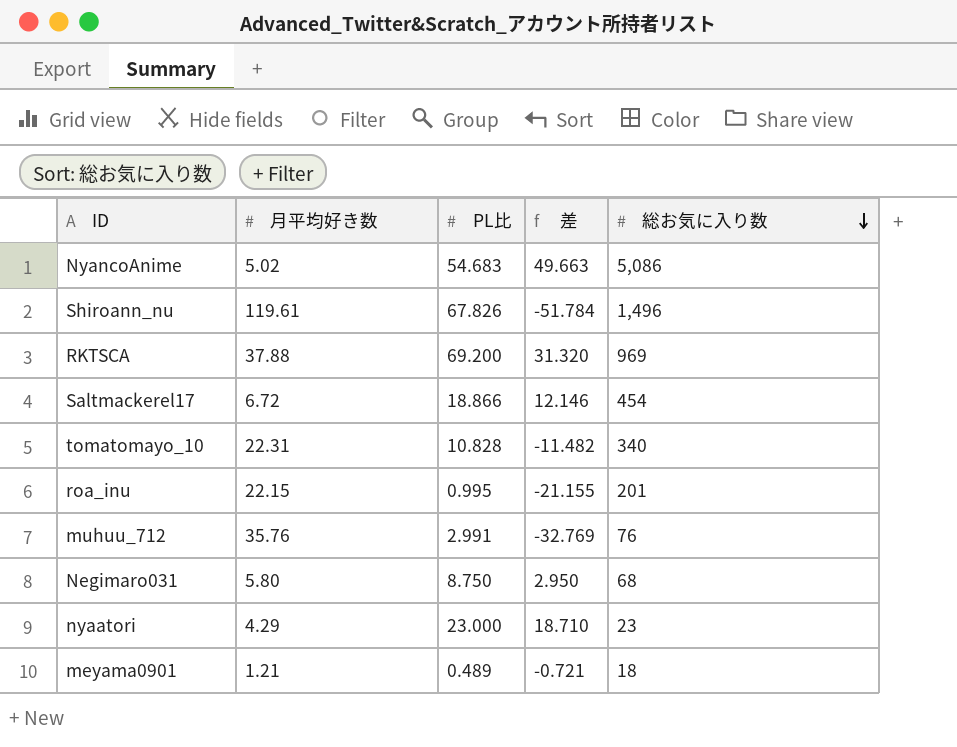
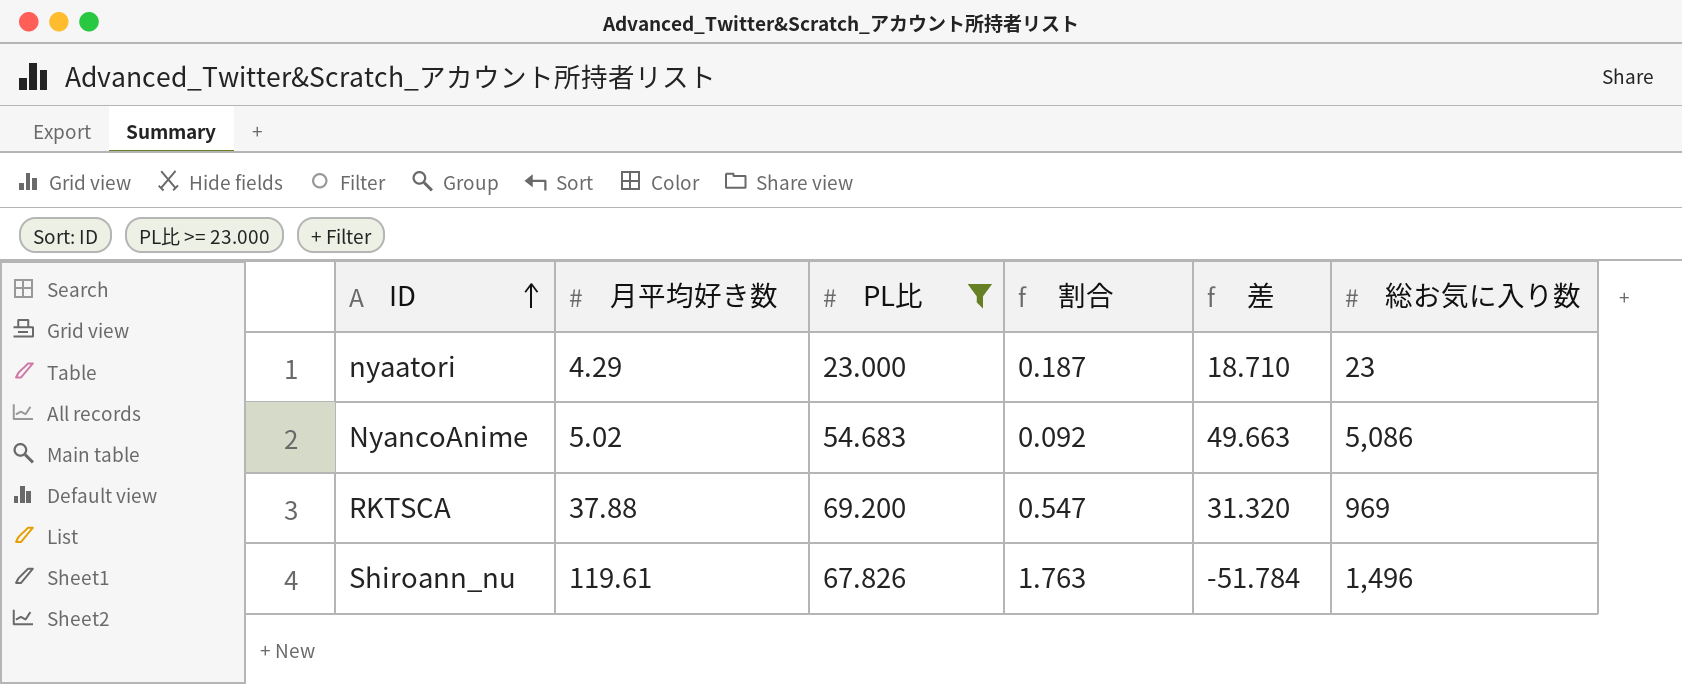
filter: none -> PL比 >= 23.000
row order: 総お気に入り数 descending -> ID ascending
column 割合 | formula: none -> [月平均好き数] / [PL比]

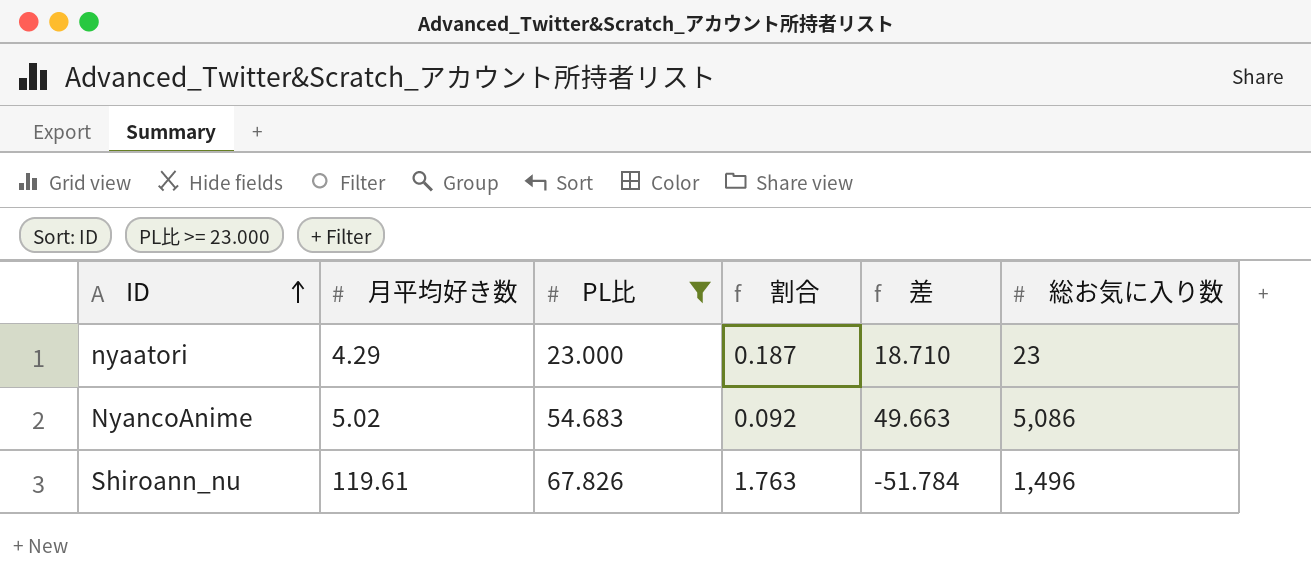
row RKTSCA: 37.88 | 69.200 | 0.547 | 31.320 | 969 -> none

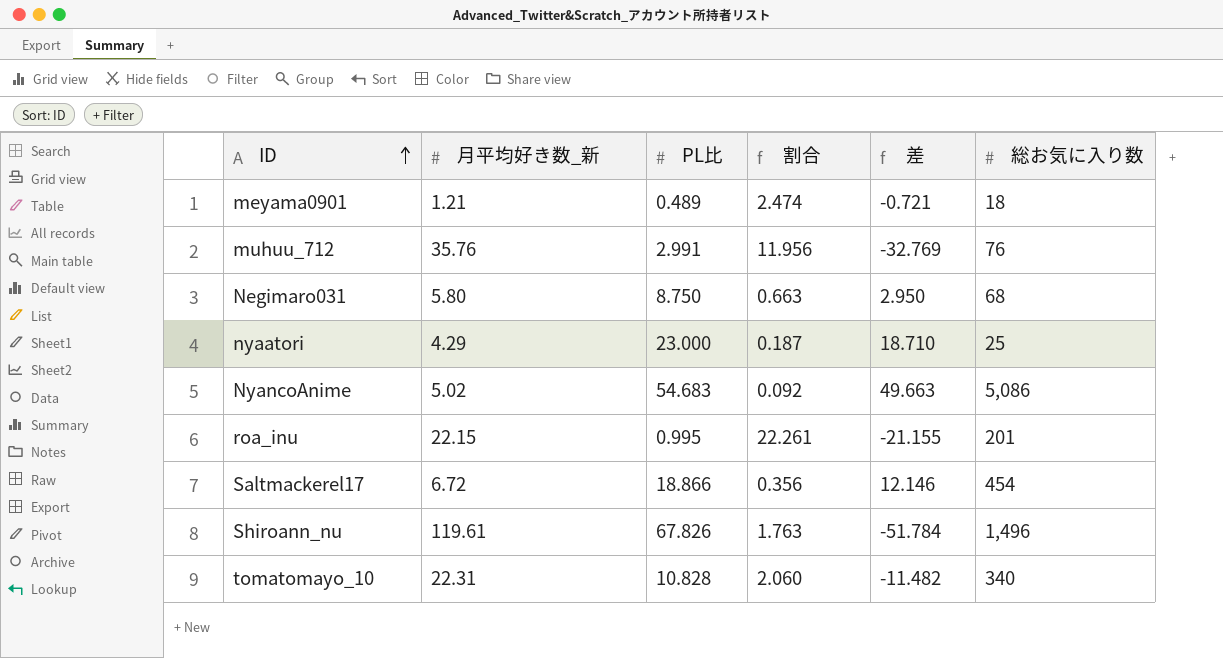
filter: PL比 >= 23.000 -> none
column name: 月平均好き数 -> 月平均好き数_新
nyaatori | 総お気に入り数: 23 -> 25

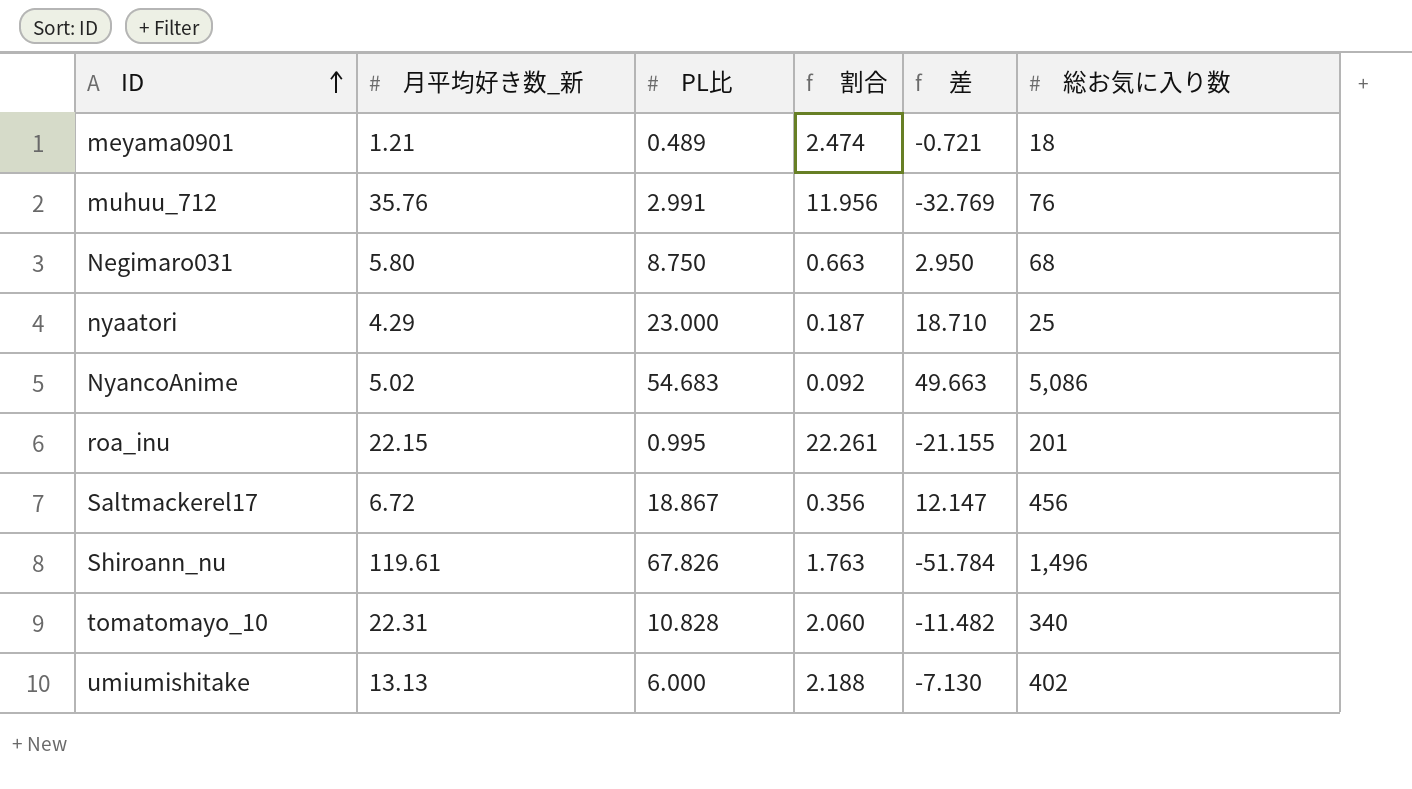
Saltmackerel17 | PL比: 18.866 -> 18.867
Saltmackerel17 | 差: 12.146 -> 12.147
Saltmackerel17 | 総お気に入り数: 454 -> 456
row umiumishitake: none -> 13.13 | 6.000 | 2.188 | -7.130 | 402

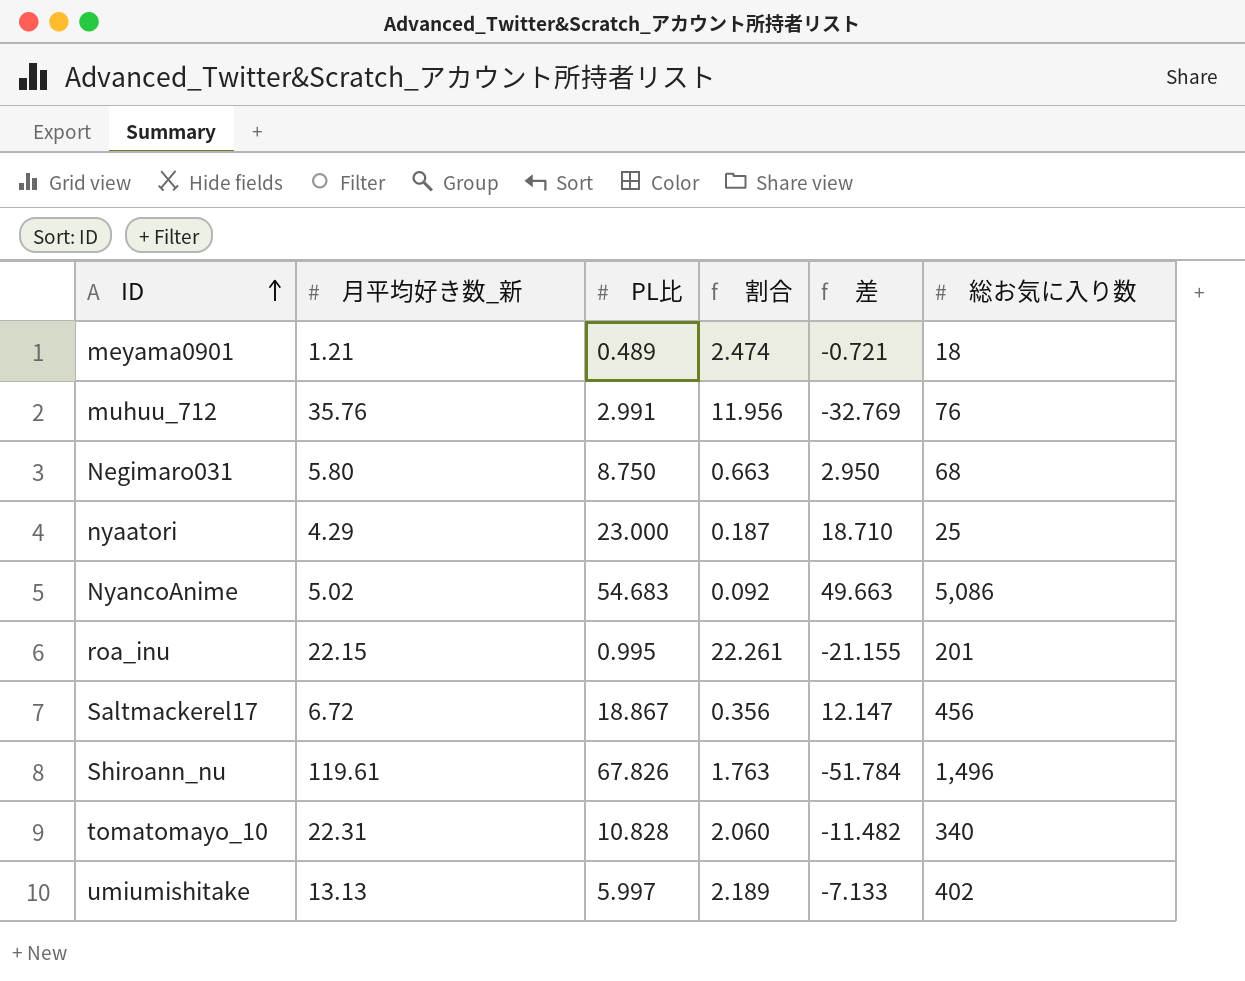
umiumishitake | PL比: 6.000 -> 5.997
umiumishitake | 割合: 2.188 -> 2.189
umiumishitake | 差: -7.130 -> -7.133

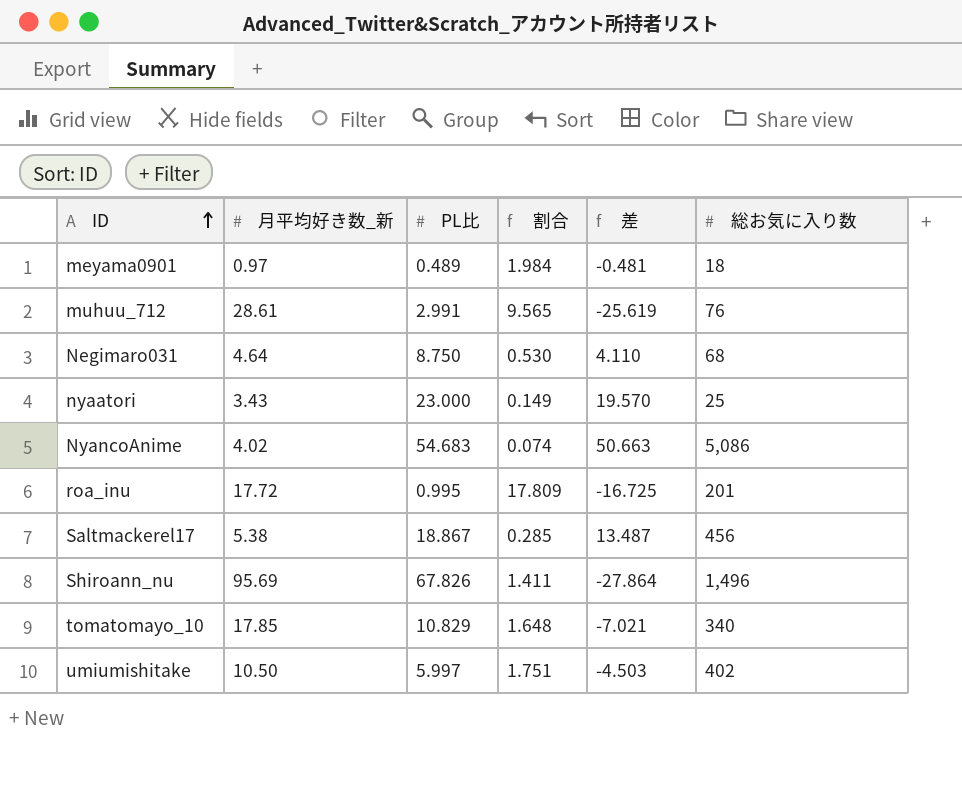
meyama0901 | 月平均好き数_新: 1.21 -> 0.97
meyama0901 | 割合: 2.474 -> 1.984
meyama0901 | 差: -0.721 -> -0.481
muhuu_712 | 月平均好き数_新: 35.76 -> 28.61
muhuu_712 | 割合: 11.956 -> 9.565
muhuu_712 | 差: -32.769 -> -25.619
Negimaro031 | 月平均好き数_新: 5.80 -> 4.64
Negimaro031 | 割合: 0.663 -> 0.530
Negimaro031 | 差: 2.950 -> 4.110
nyaatori | 月平均好き数_新: 4.29 -> 3.43
nyaatori | 割合: 0.187 -> 0.149
nyaatori | 差: 18.710 -> 19.570
NyancoAnime | 月平均好き数_新: 5.02 -> 4.02
NyancoAnime | 割合: 0.092 -> 0.074
NyancoAnime | 差: 49.663 -> 50.663
roa_inu | 月平均好き数_新: 22.15 -> 17.72
roa_inu | 割合: 22.261 -> 17.809
roa_inu | 差: -21.155 -> -16.725
Saltmackerel17 | 月平均好き数_新: 6.72 -> 5.38
Saltmackerel17 | 割合: 0.356 -> 0.285
Saltmackerel17 | 差: 12.147 -> 13.487
Shiroann_nu | 月平均好き数_新: 119.61 -> 95.69
Shiroann_nu | 割合: 1.763 -> 1.411
Shiroann_nu | 差: -51.784 -> -27.864
tomatomayo_10 | 月平均好き数_新: 22.31 -> 17.85
tomatomayo_10 | PL比: 10.828 -> 10.829
tomatomayo_10 | 割合: 2.060 -> 1.648
tomatomayo_10 | 差: -11.482 -> -7.021
umiumishitake | 月平均好き数_新: 13.13 -> 10.50
umiumishitake | 割合: 2.189 -> 1.751
umiumishitake | 差: -7.133 -> -4.503

